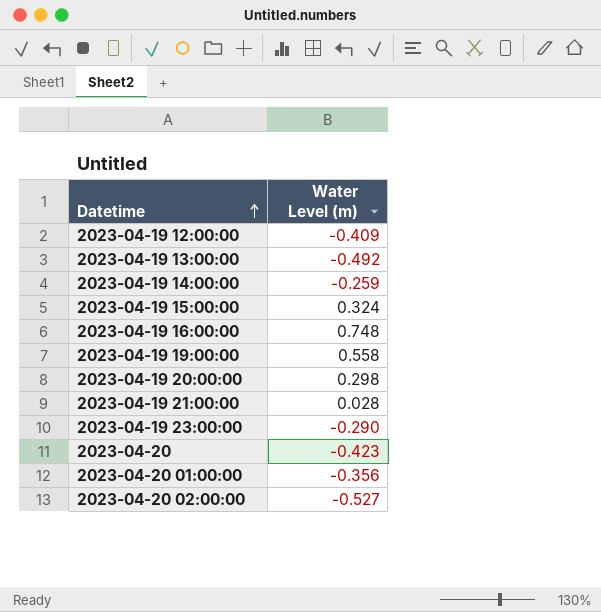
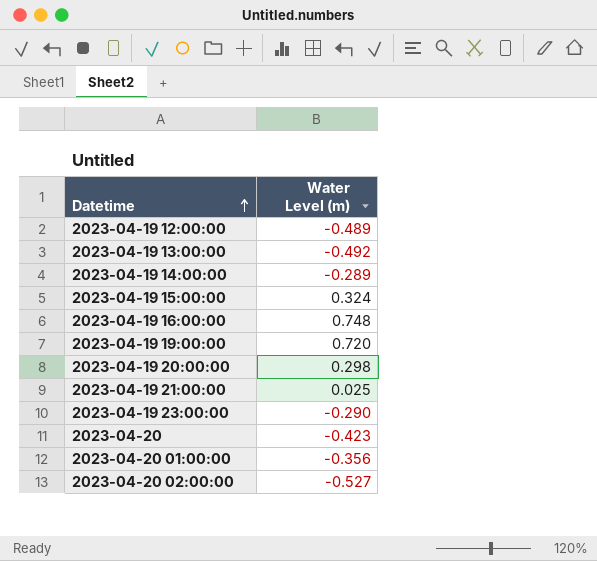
2023-04-19 12:00:00 | Water Level (m): -0.409 -> -0.489
2023-04-19 14:00:00 | Water Level (m): -0.259 -> -0.289
2023-04-19 19:00:00 | Water Level (m): 0.558 -> 0.720
2023-04-19 21:00:00 | Water Level (m): 0.028 -> 0.025

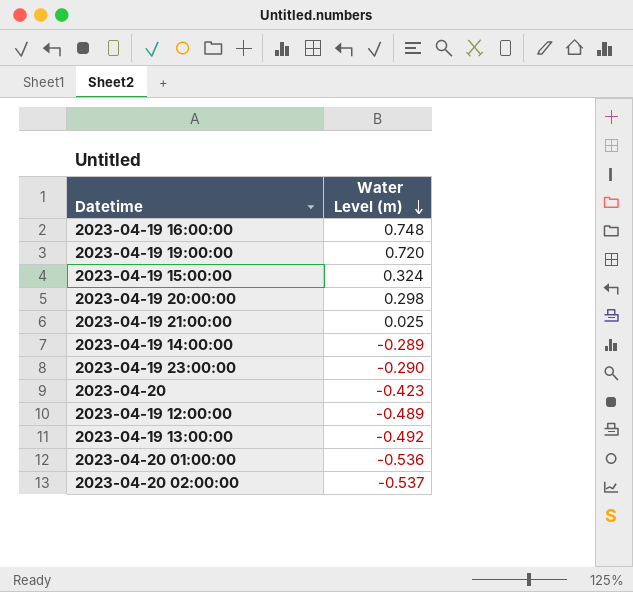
row order: Datetime ascending -> Water Level (m) descending
2023-04-20 01:00:00 | Water Level (m): -0.356 -> -0.536
2023-04-20 02:00:00 | Water Level (m): -0.527 -> -0.537

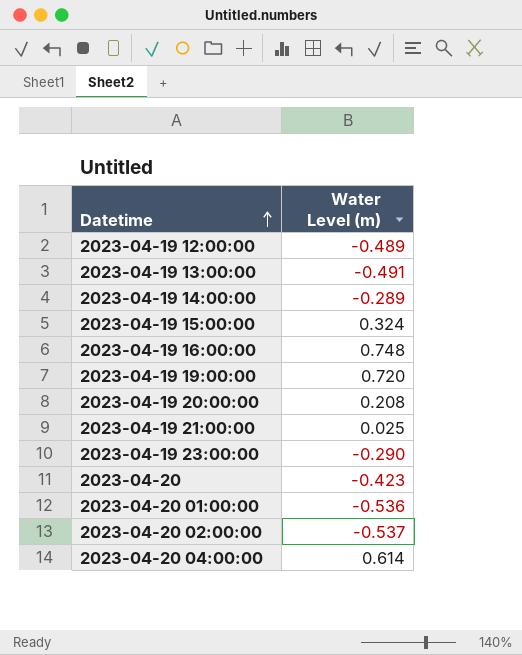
row order: Water Level (m) descending -> Datetime ascending
2023-04-19 13:00:00 | Water Level (m): -0.492 -> -0.491
2023-04-19 20:00:00 | Water Level (m): 0.298 -> 0.208
row 2023-04-20 04:00:00: none -> 0.614

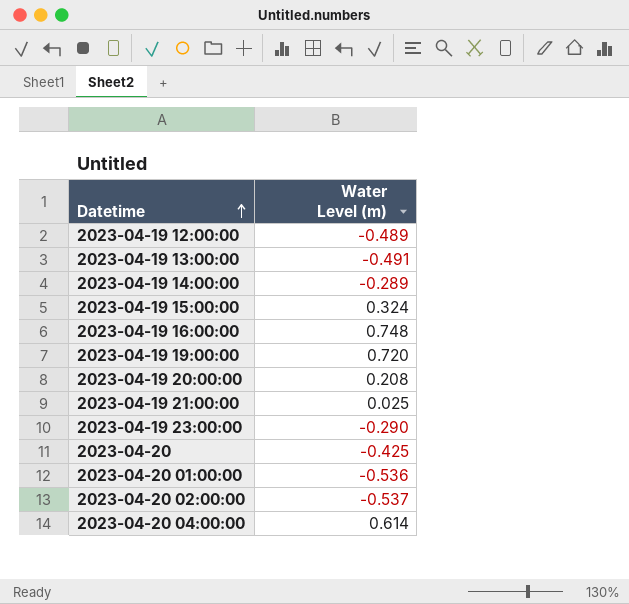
2023-04-20 | Water Level (m): -0.423 -> -0.425

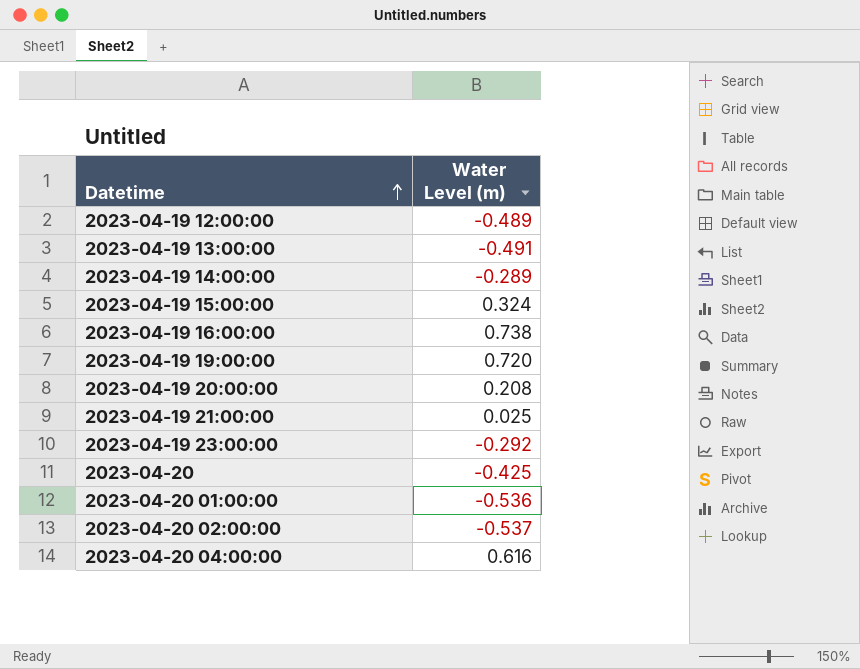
2023-04-19 16:00:00 | Water Level (m): 0.748 -> 0.738
2023-04-19 23:00:00 | Water Level (m): -0.290 -> -0.292
2023-04-20 04:00:00 | Water Level (m): 0.614 -> 0.616

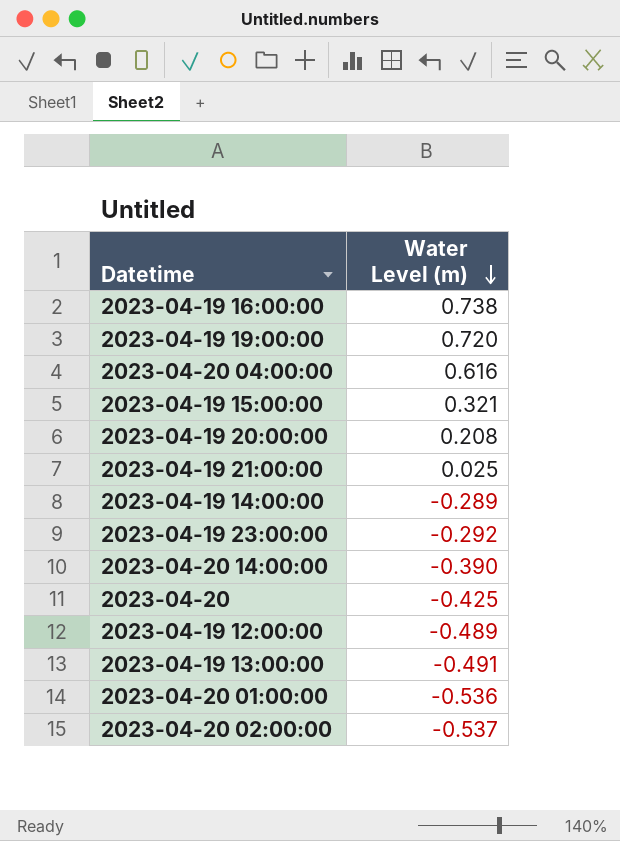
row order: Datetime ascending -> Water Level (m) descending
2023-04-19 15:00:00 | Water Level (m): 0.324 -> 0.321
row 2023-04-20 14:00:00: none -> -0.390

